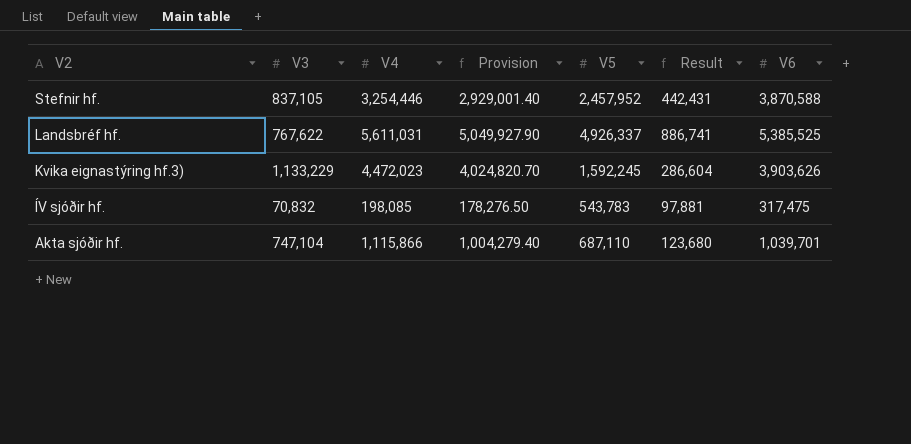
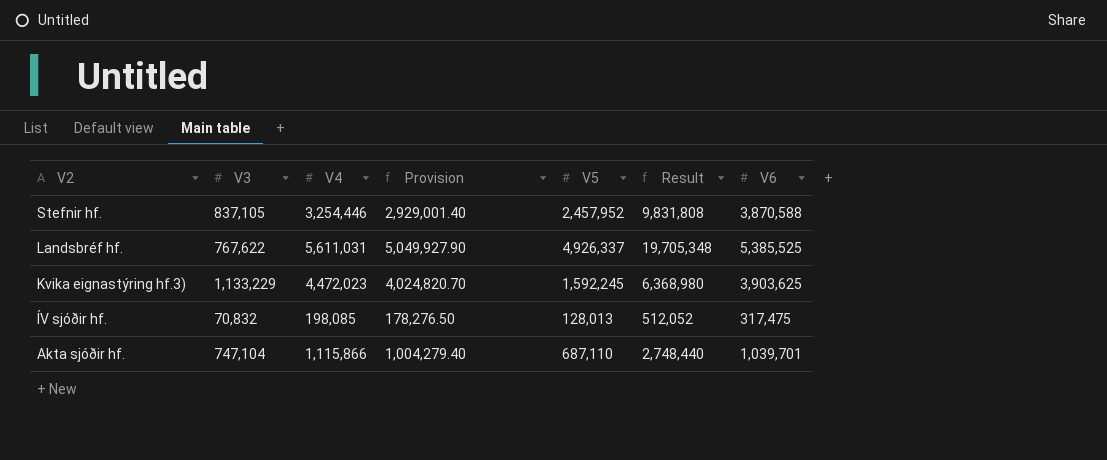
column Result | formula: [V5] * 0.18 -> [V5] * 4
Kvika eignastýring hf.3) | V6: 3,903,626 -> 3,903,625
ÍV sjóðir hf. | V5: 543,783 -> 128,013

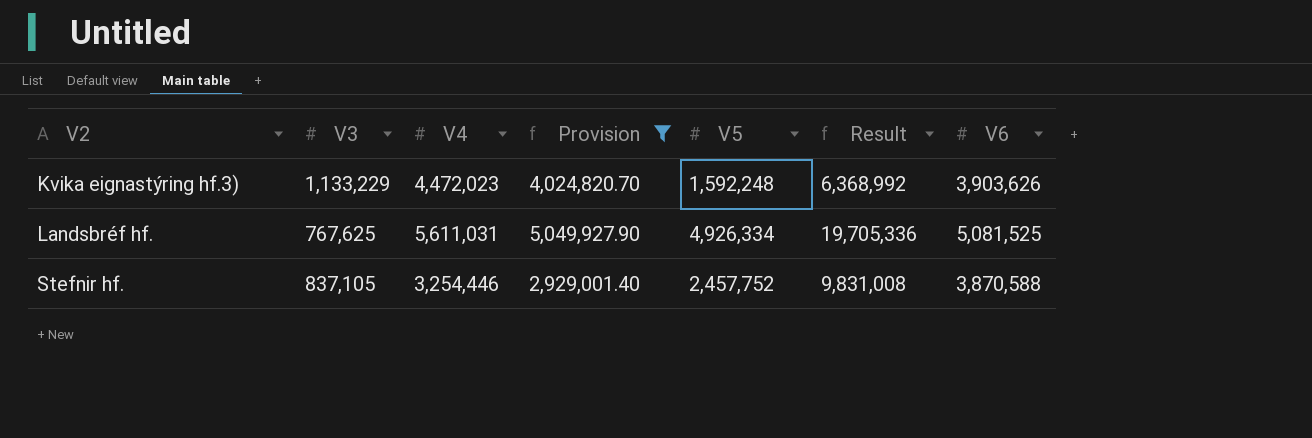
filter: none -> Provision >= 2,929,001.40
row order: V2 descending -> V2 ascending
Kvika eignastýring hf.3) | V5: 1,592,245 -> 1,592,248
Kvika eignastýring hf.3) | Result: 6,368,980 -> 6,368,992
Kvika eignastýring hf.3) | V6: 3,903,625 -> 3,903,626
Landsbréf hf. | V3: 767,622 -> 767,625
Landsbréf hf. | V5: 4,926,337 -> 4,926,334
Landsbréf hf. | Result: 19,705,348 -> 19,705,336
Landsbréf hf. | V6: 5,385,525 -> 5,081,525
Stefnir hf. | V5: 2,457,952 -> 2,457,752
Stefnir hf. | Result: 9,831,808 -> 9,831,008

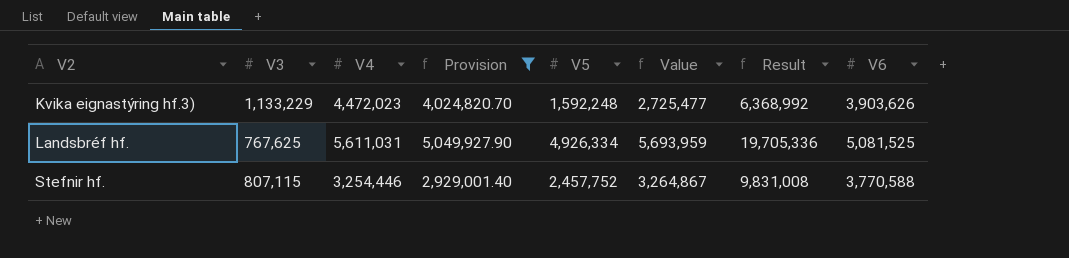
column Value | formula: none -> [V3] + [V5]
Stefnir hf. | V3: 837,105 -> 807,115
Stefnir hf. | V6: 3,870,588 -> 3,770,588

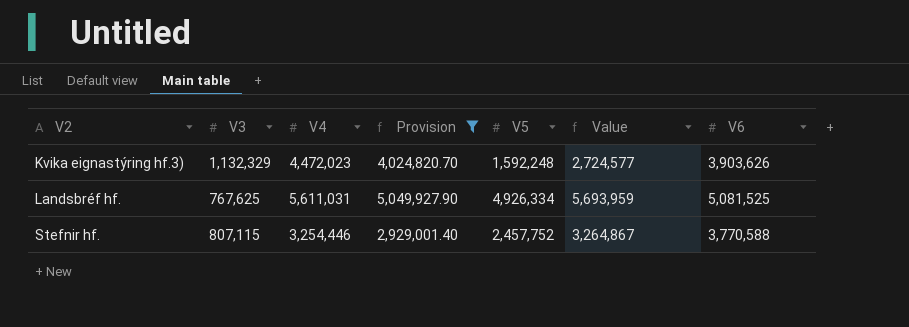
column Result | formula: [V5] * 4 -> none
Kvika eignastýring hf.3) | V3: 1,133,229 -> 1,132,329
Kvika eignastýring hf.3) | Value: 2,725,477 -> 2,724,577

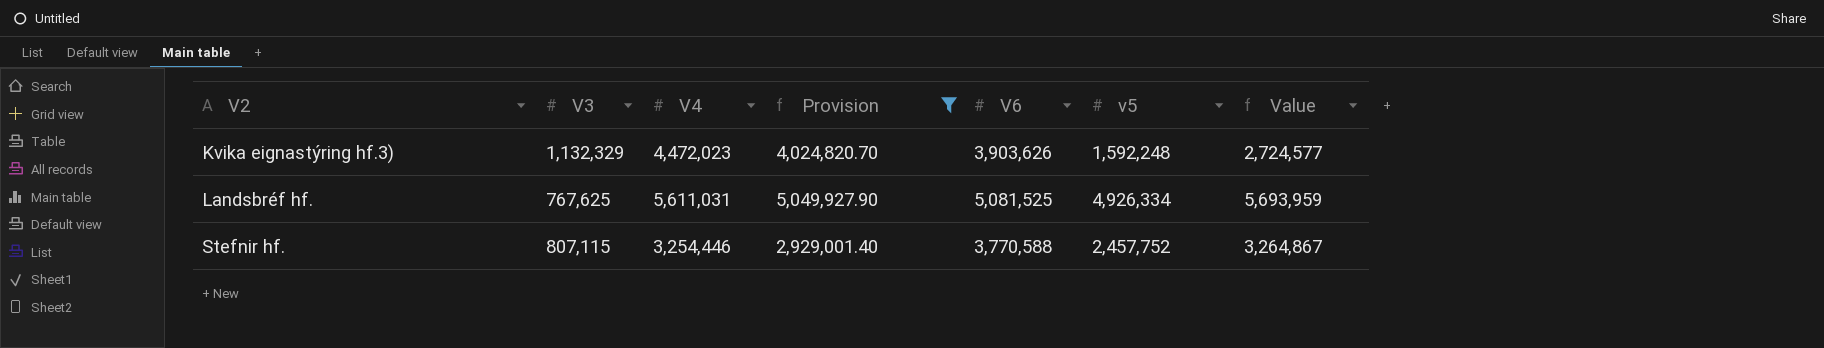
column V6 | position: 7 -> 5
column name: V5 -> v5

